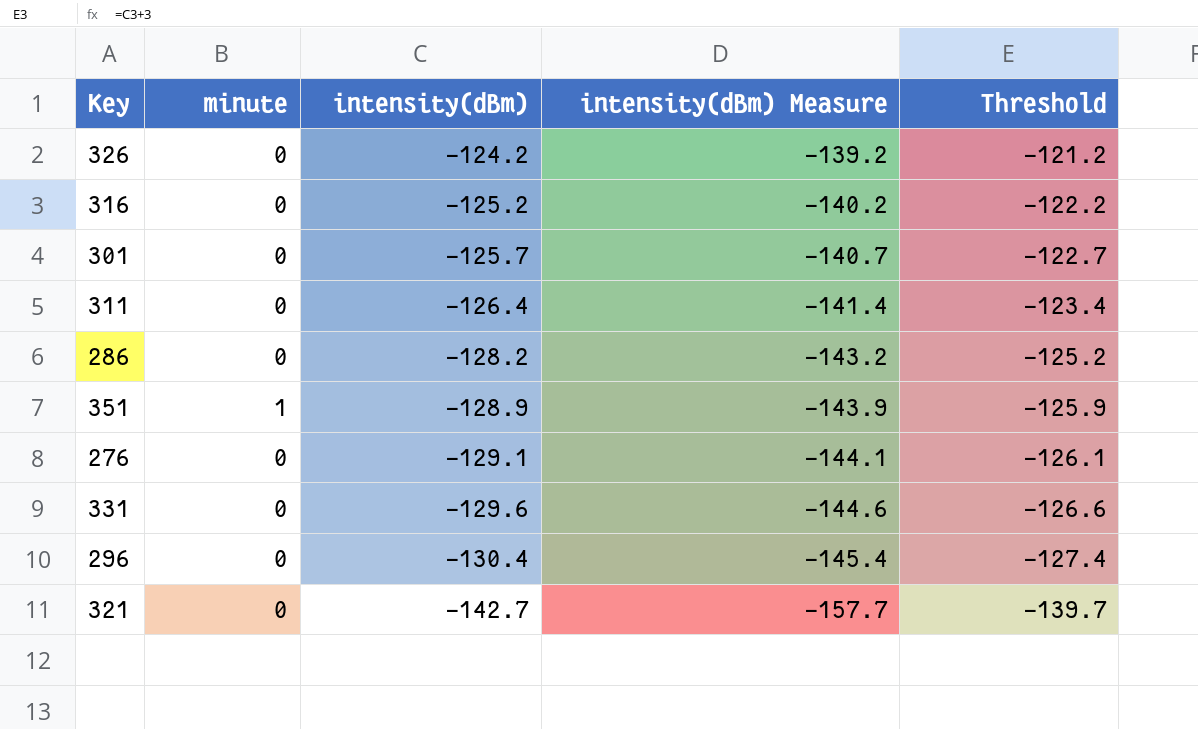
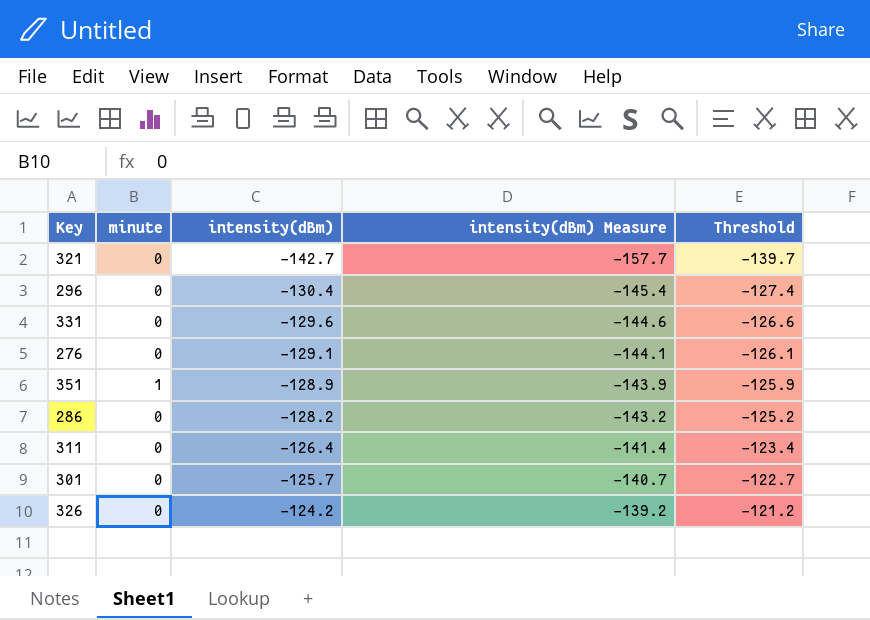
row order: intensity(dBm) descending -> intensity(dBm) ascending
row 316: 0 | -125.2 | -140.2 | -122.2 -> none

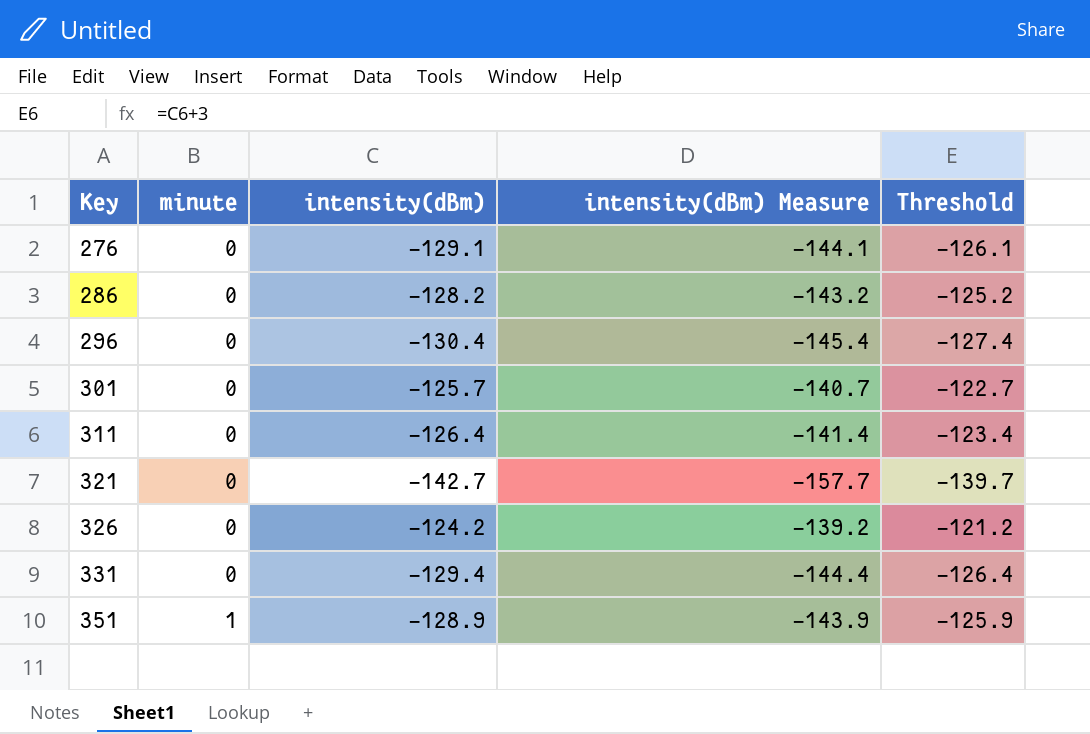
row order: intensity(dBm) ascending -> Key ascending
331 | intensity(dBm): -129.6 -> -129.4
331 | intensity(dBm) Measure: -144.6 -> -144.4
331 | Threshold: -126.6 -> -126.4

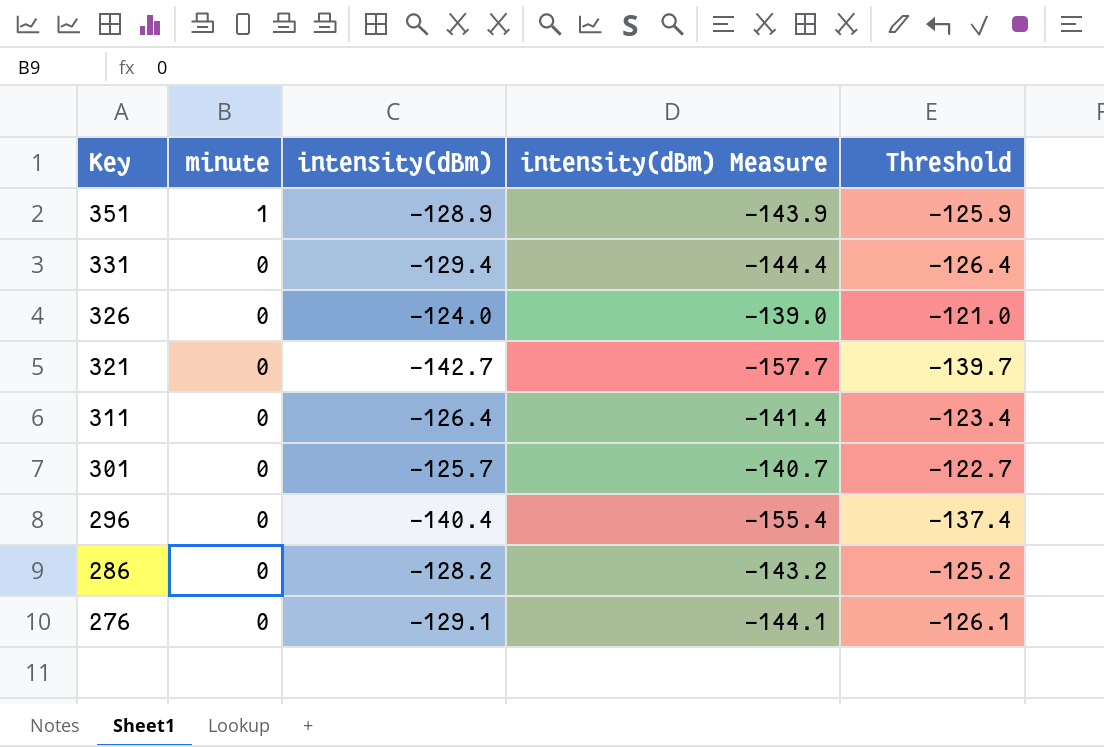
row order: Key ascending -> Key descending
326 | intensity(dBm): -124.2 -> -124.0
326 | intensity(dBm) Measure: -139.2 -> -139.0
326 | Threshold: -121.2 -> -121.0
296 | intensity(dBm): -130.4 -> -140.4
296 | intensity(dBm) Measure: -145.4 -> -155.4
296 | Threshold: -127.4 -> -137.4

